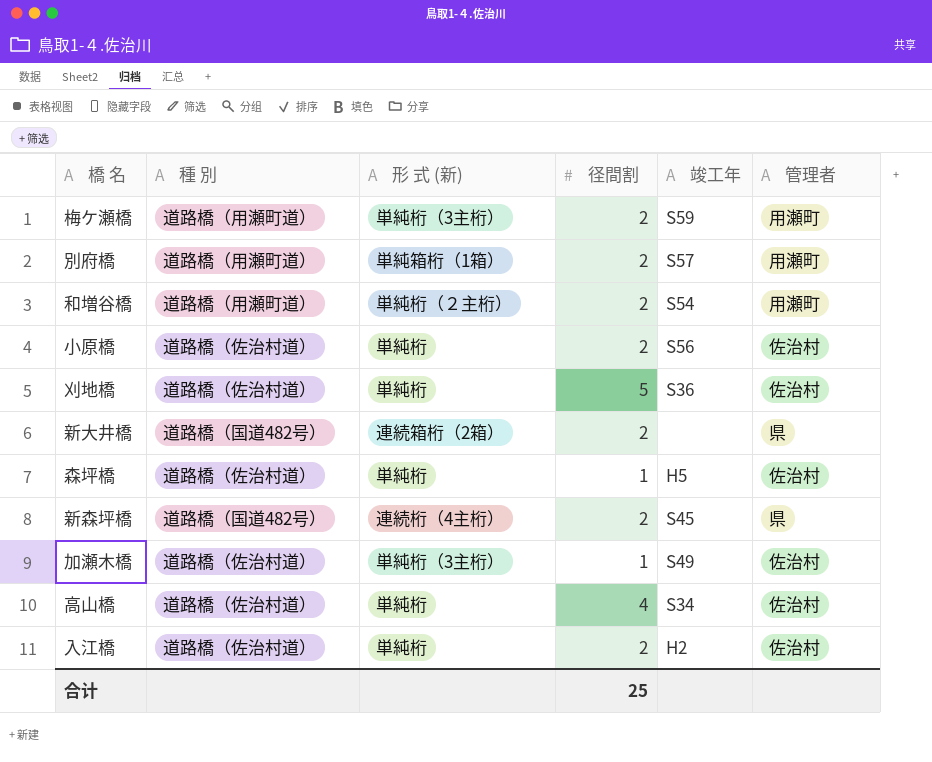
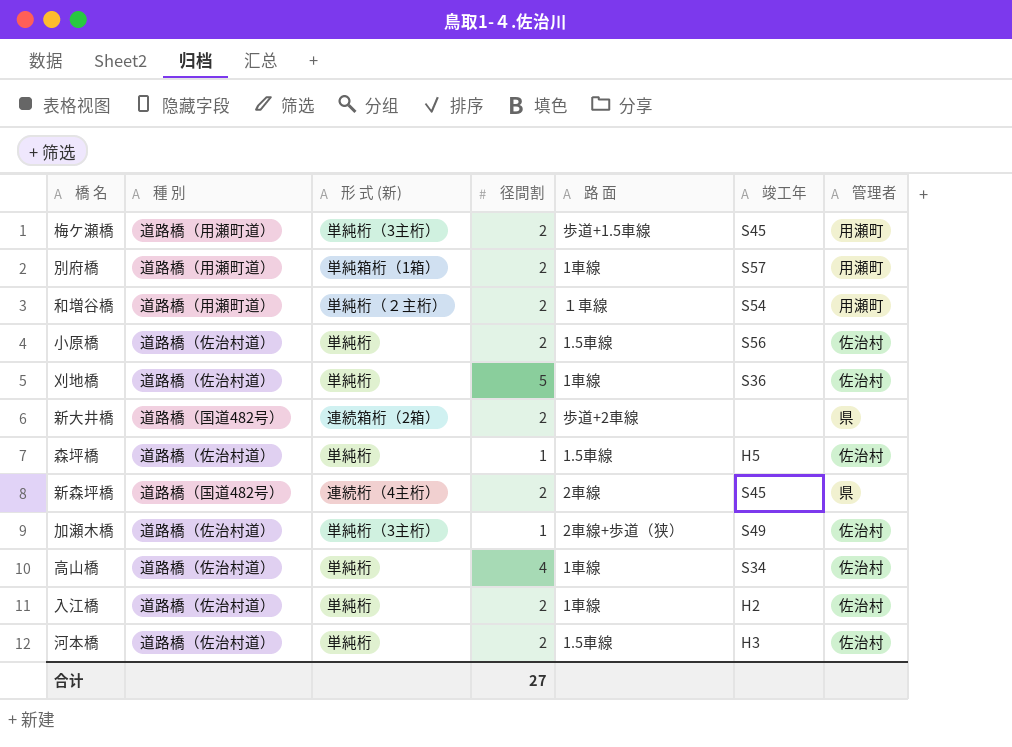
column 路 面 | position: none -> 5
梅ケ瀬橋 | 竣工年: S59 -> S45
row 河本橋: none -> 道路橋（佐治村道） | 単純桁 | 2 | 1.5車線 | H3 | 佐治村
合计 | 径間割: 25 -> 27

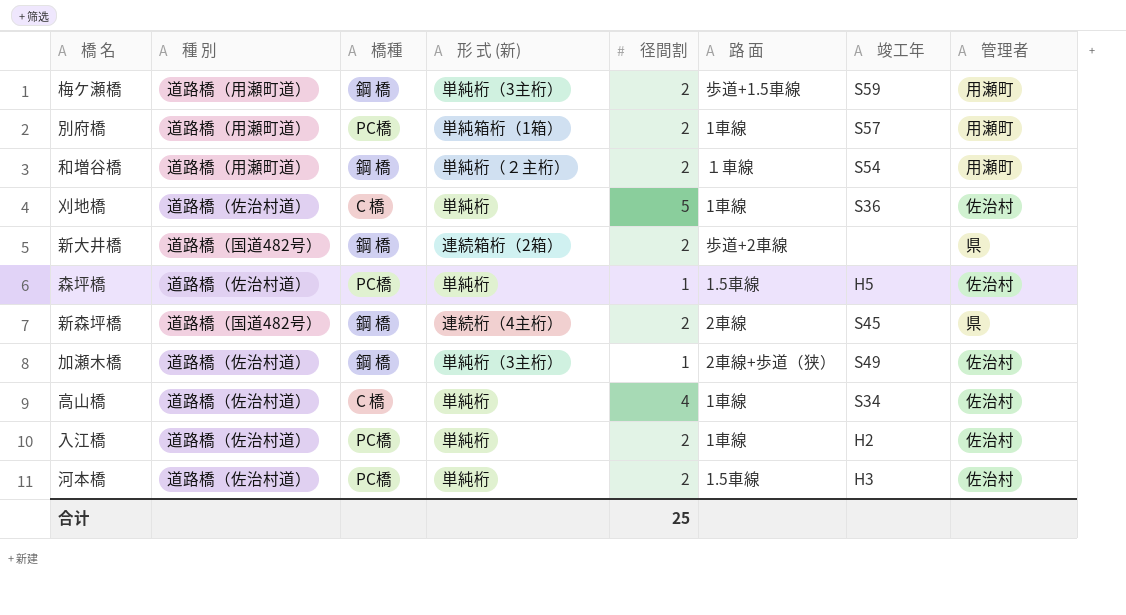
column 橋種 | position: none -> 3
row 小原橋: 道路橋（佐治村道） | 単純桁 | 2 | 1.5車線 | S56 | 佐治村 -> none
梅ケ瀬橋 | 竣工年: S45 -> S59
合计 | 径間割: 27 -> 25

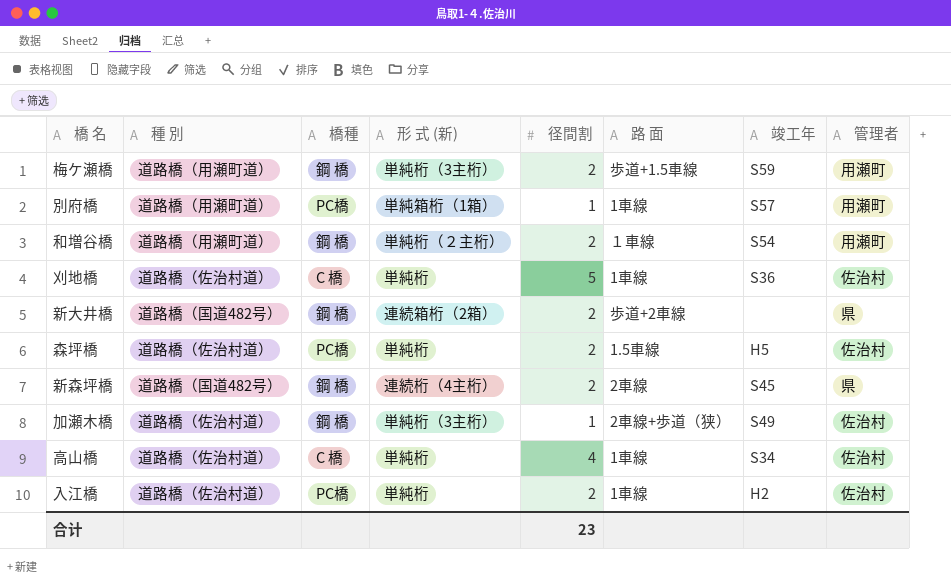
row 河本橋: 道路橋（佐治村道） | PC橋 | 単純桁 | 2 | 1.5車線 | H3 | 佐治村 -> none
別府橋 | 径間割: 2 -> 1
森坪橋 | 径間割: 1 -> 2
合计 | 径間割: 25 -> 23

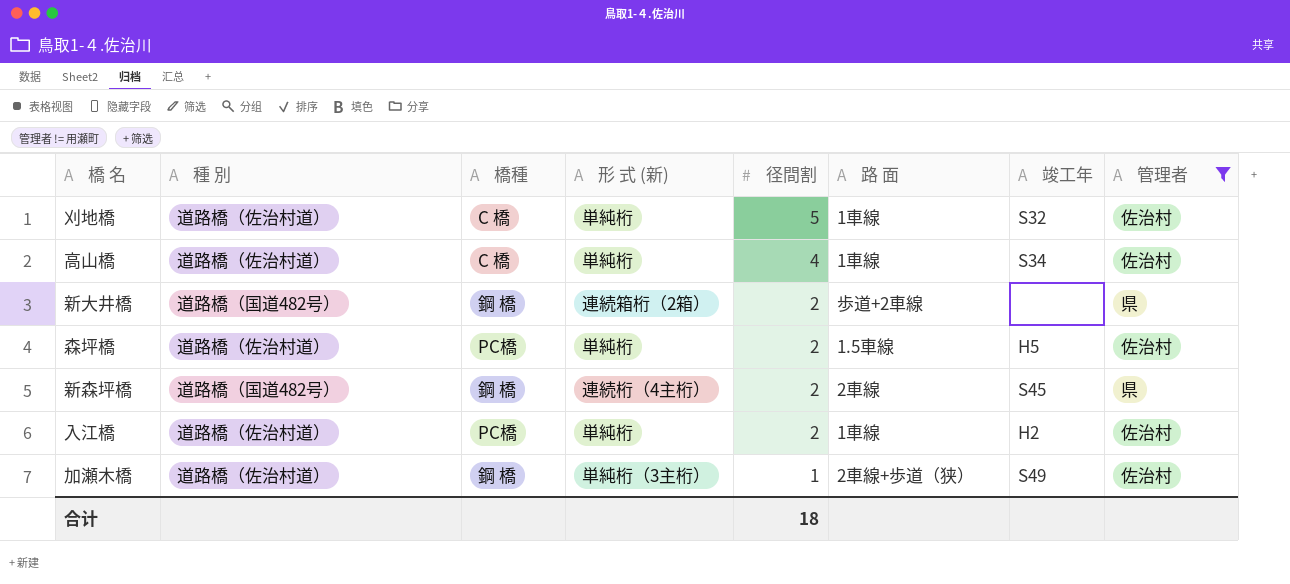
filter: none -> 管理者 != 用瀬町
row order: none -> 径間割 descending
刈地橋 | 竣工年: S36 -> S32
合计 | 径間割: 23 -> 18

